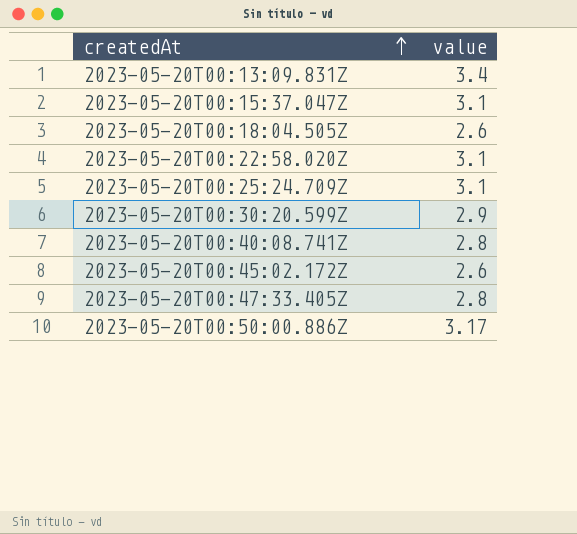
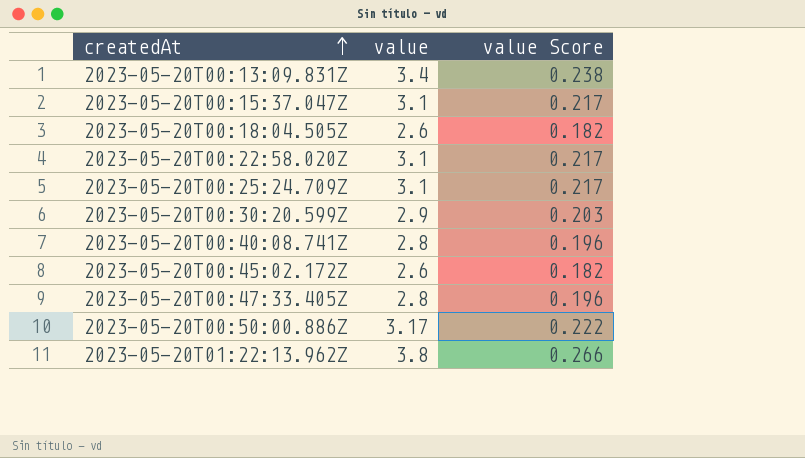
column value Score | formula: none -> [value] * 0.07
row 2023-05-20T01:22:13.962Z: none -> 3.8 | 0.266

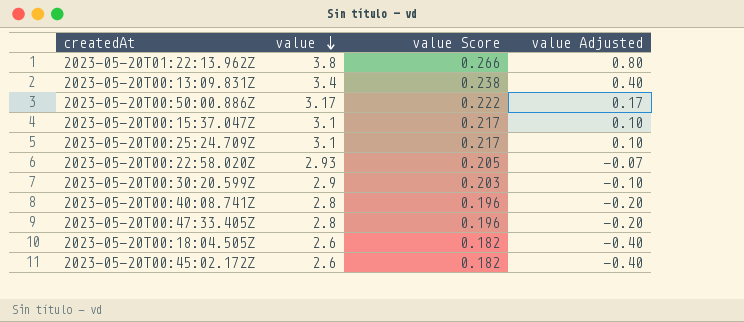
row order: createdAt ascending -> value descending
column value Adjusted | formula: none -> [value] - 3
2023-05-20T00:22:58.020Z | value: 3.1 -> 2.93
2023-05-20T00:22:58.020Z | value Score: 0.217 -> 0.205

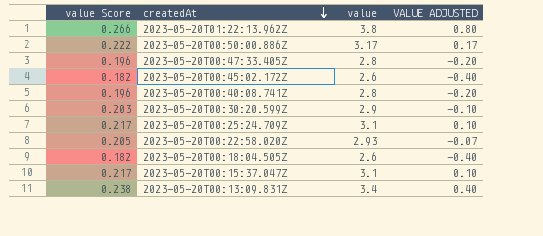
row order: value descending -> createdAt descending
column value Score | position: 3 -> 1
column name: value Adjusted -> VALUE ADJUSTED

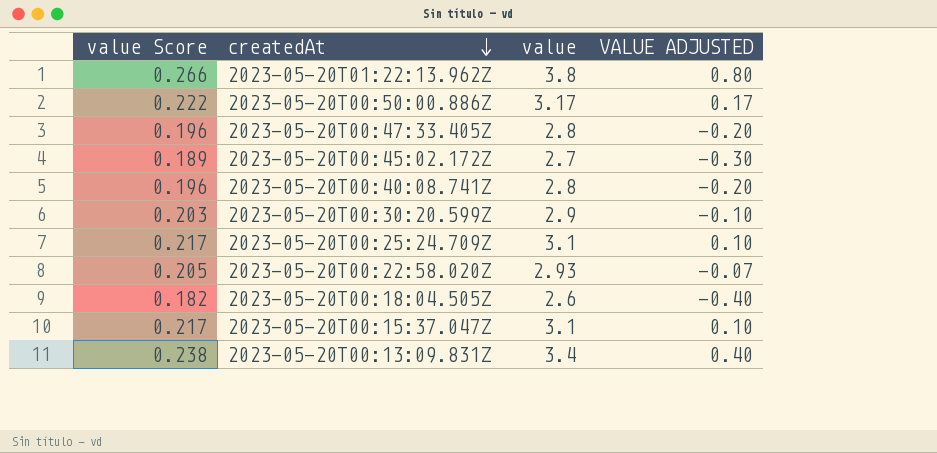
2023-05-20T00:45:02.172Z | value Score: 0.182 -> 0.189
2023-05-20T00:45:02.172Z | value: 2.6 -> 2.7
2023-05-20T00:45:02.172Z | VALUE ADJUSTED: -0.40 -> -0.30

